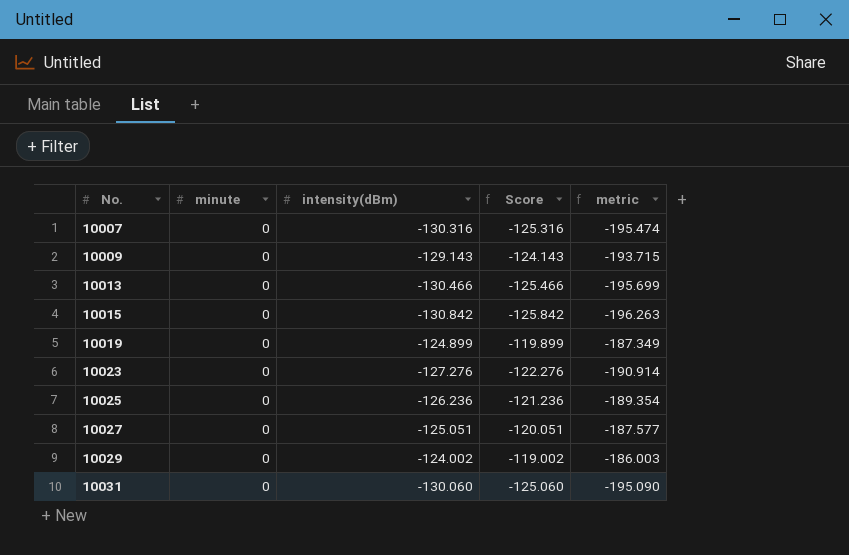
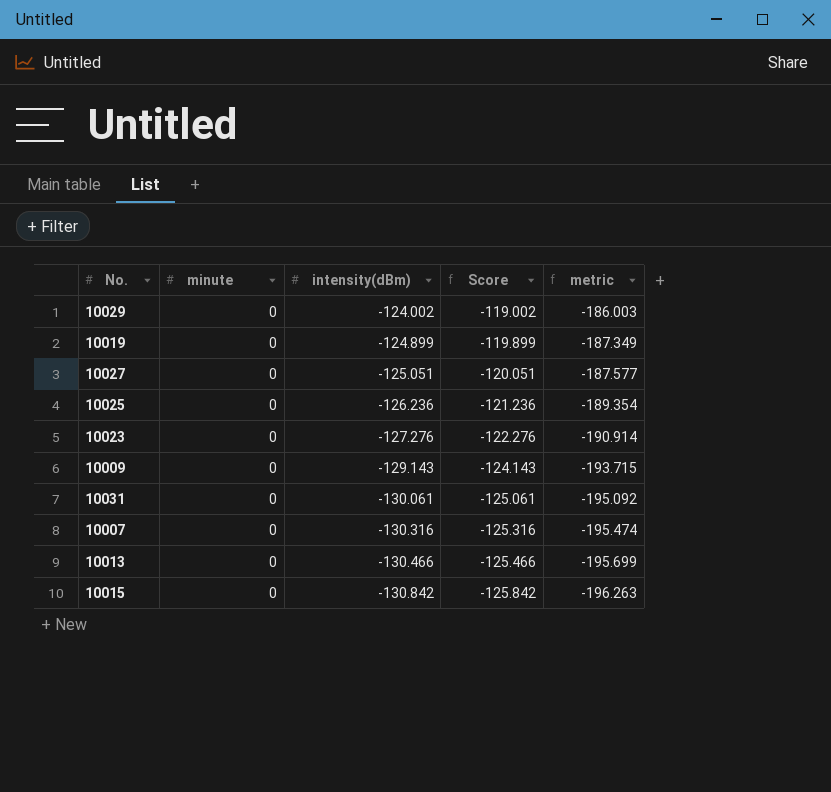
row order: No. ascending -> intensity(dBm) descending
10031 | intensity(dBm): -130.060 -> -130.061
10031 | Score: -125.060 -> -125.061
10031 | metric: -195.090 -> -195.092

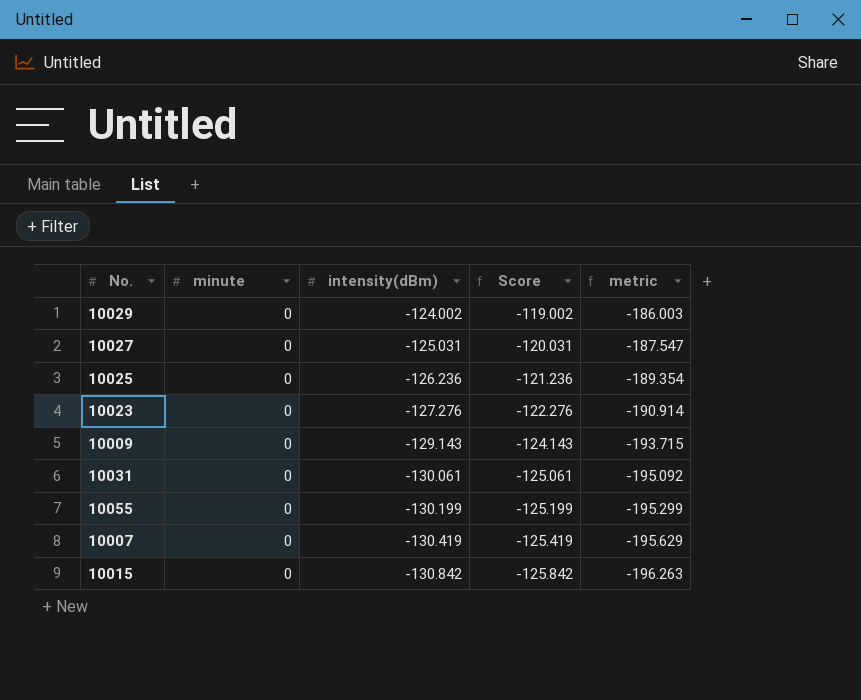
row 10019: 0 | -124.899 | -119.899 | -187.349 -> none
row 10013: 0 | -130.466 | -125.466 | -195.699 -> none
10027 | intensity(dBm): -125.051 -> -125.031
10027 | Score: -120.051 -> -120.031
10027 | metric: -187.577 -> -187.547
row 10055: none -> 0 | -130.199 | -125.199 | -195.299
10007 | intensity(dBm): -130.316 -> -130.419
10007 | Score: -125.316 -> -125.419
10007 | metric: -195.474 -> -195.629

